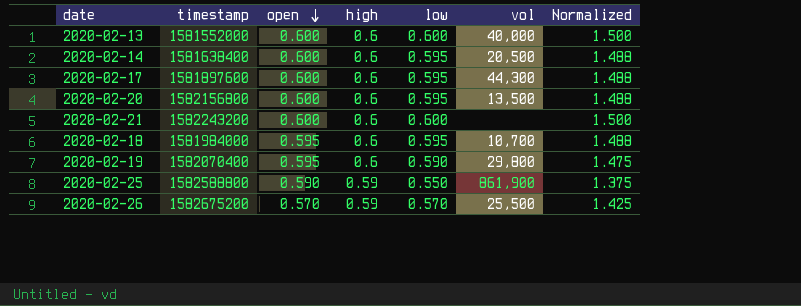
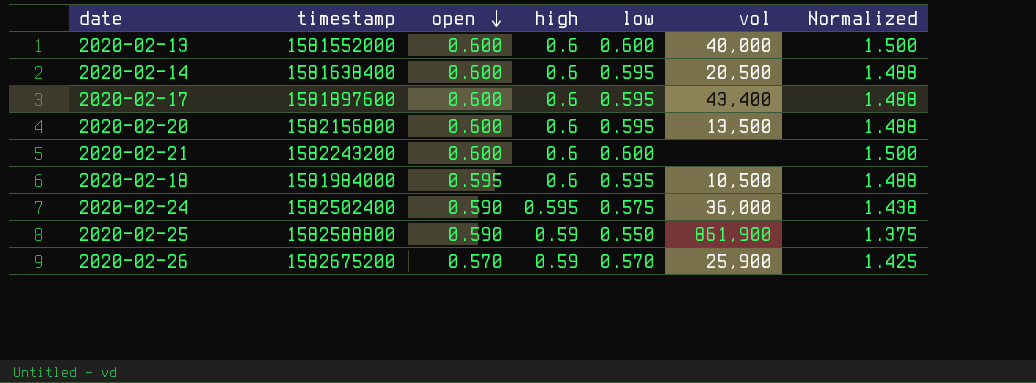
row 2020-02-19: 1582070400 | 0.595 | 0.6 | 0.590 | 29,800 | 1.475 -> none
2020-02-17 | vol: 44,300 -> 43,400
2020-02-18 | vol: 10,700 -> 10,500
row 2020-02-24: none -> 1582502400 | 0.590 | 0.595 | 0.575 | 36,000 | 1.438
2020-02-26 | vol: 25,500 -> 25,900

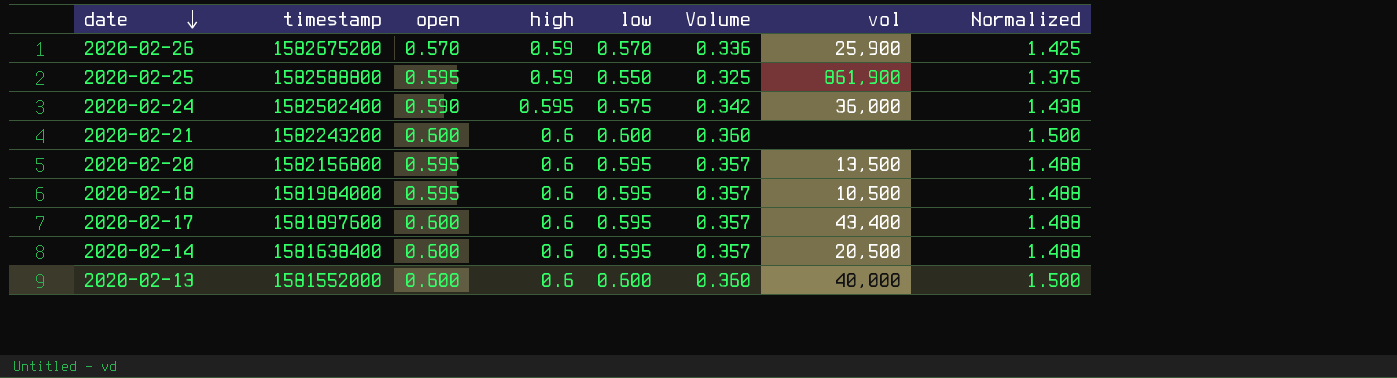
row order: open descending -> date descending
column Volume | formula: none -> [high] * [low]
2020-02-25 | open: 0.590 -> 0.595
2020-02-20 | open: 0.600 -> 0.595

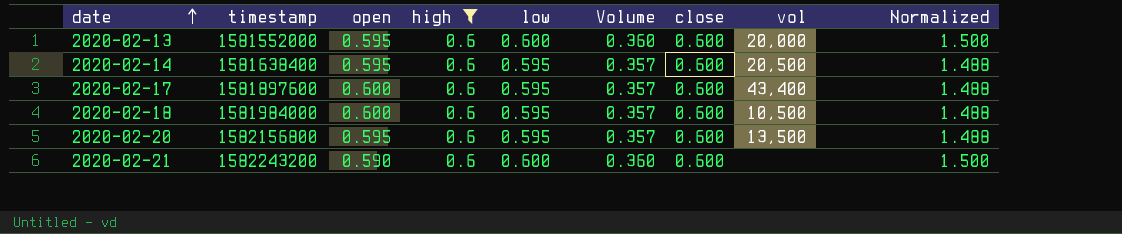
filter: none -> high = 0.6
row order: date descending -> date ascending
column close | position: none -> 7
2020-02-13 | open: 0.600 -> 0.595
2020-02-13 | vol: 40,000 -> 20,000
2020-02-14 | open: 0.600 -> 0.595
2020-02-18 | open: 0.595 -> 0.600
2020-02-21 | open: 0.600 -> 0.590

